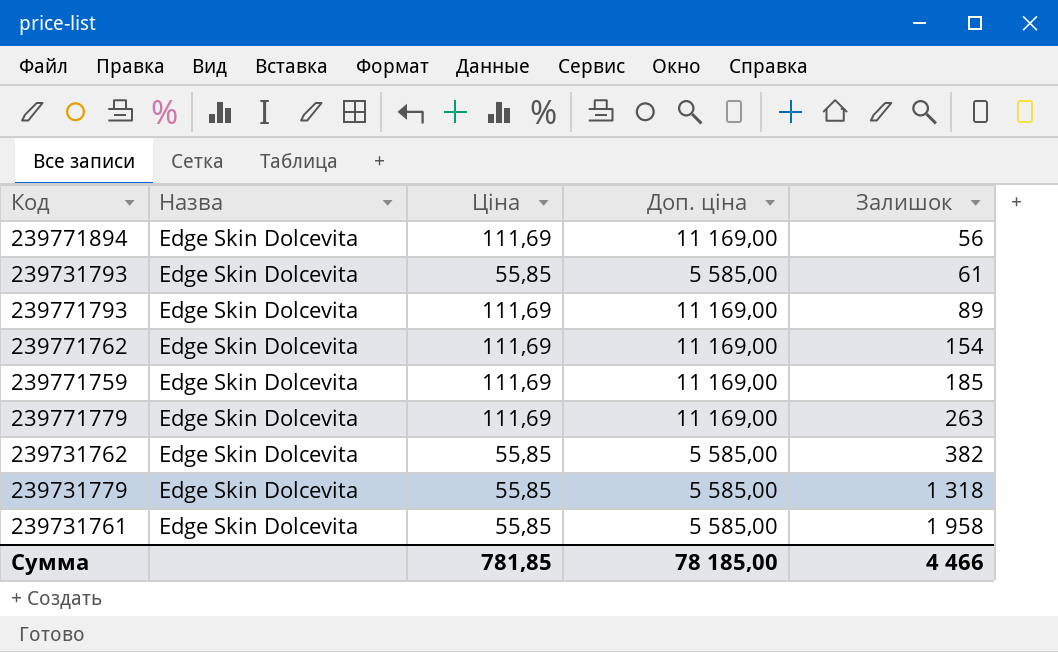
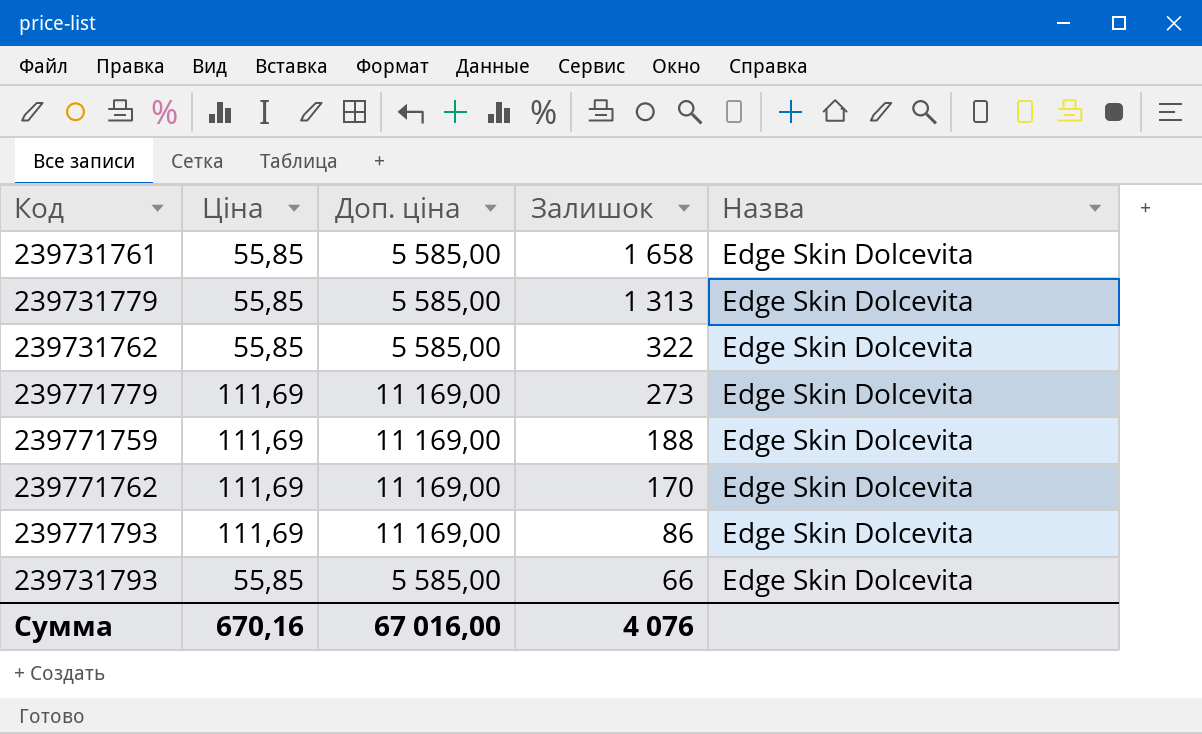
row order: Залишок ascending -> Залишок descending
column Назва | position: 2 -> 5
row 239771894: Edge Skin Dolcevita | 111,69 | 11 169,00 | 56 -> none
239731761 | Залишок: 1 958 -> 1 658
239731779 | Залишок: 1 318 -> 1 313
239731762 | Залишок: 382 -> 322
239771779 | Залишок: 263 -> 273
239771759 | Залишок: 185 -> 188
239771762 | Залишок: 154 -> 170
239771793 | Залишок: 89 -> 86
239731793 | Залишок: 61 -> 66
Сумма | Ціна: 781,85 -> 670,16
Сумма | Доп. ціна: 78 185,00 -> 67 016,00
Сумма | Залишок: 4 466 -> 4 076

